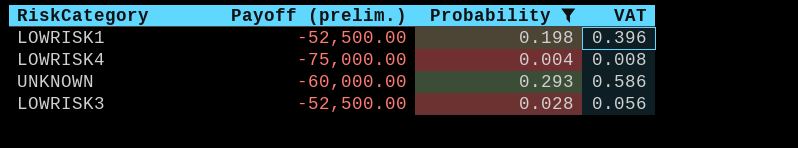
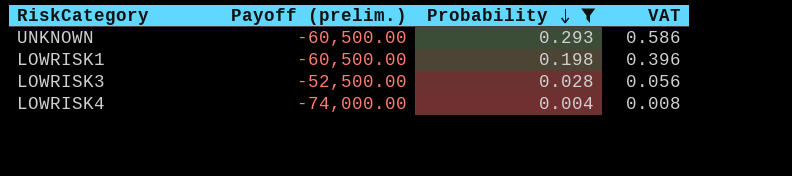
row order: none -> Probability descending
UNKNOWN | Payoff (prelim.): -60,000.00 -> -60,500.00
LOWRISK1 | Payoff (prelim.): -52,500.00 -> -60,500.00
LOWRISK4 | Payoff (prelim.): -75,000.00 -> -74,000.00

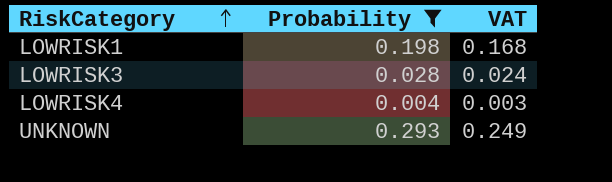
row order: Probability descending -> RiskCategory ascending
column Payoff (prelim.) | position: 2 -> none
column VAT | formula: [Probability] * 2 -> [Probability] * 0.85

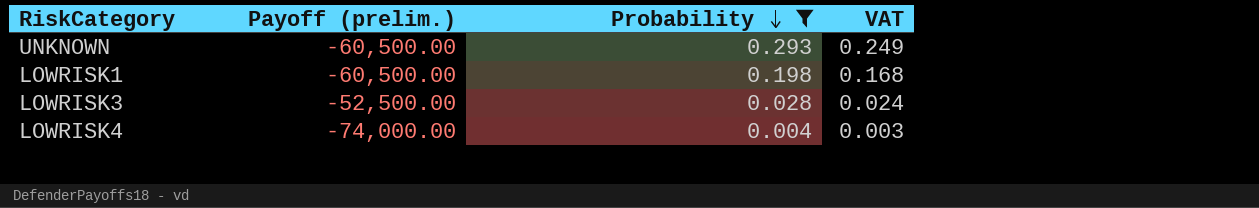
row order: RiskCategory ascending -> Probability descending
column Payoff (prelim.) | position: none -> 2

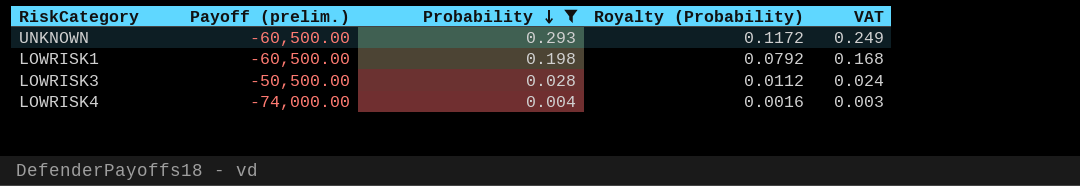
column Royalty (Probability) | formula: none -> [Probability] * 0.4
LOWRISK3 | Payoff (prelim.): -52,500.00 -> -50,500.00

